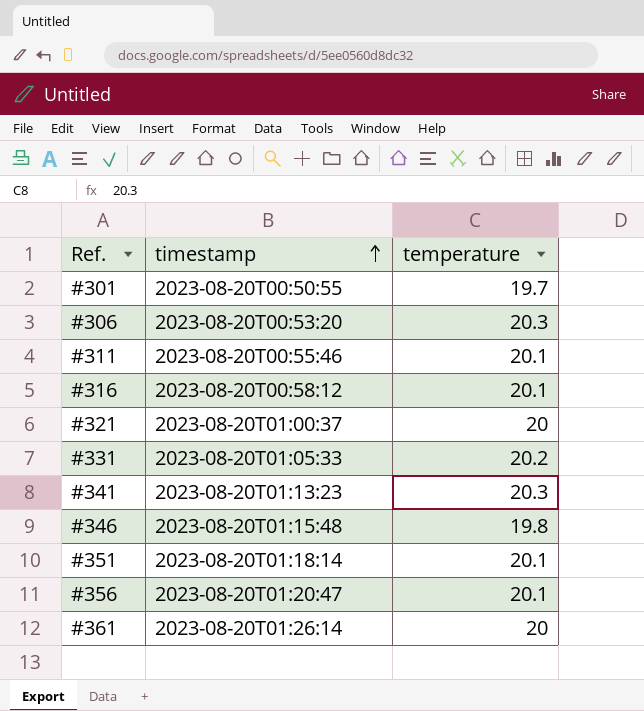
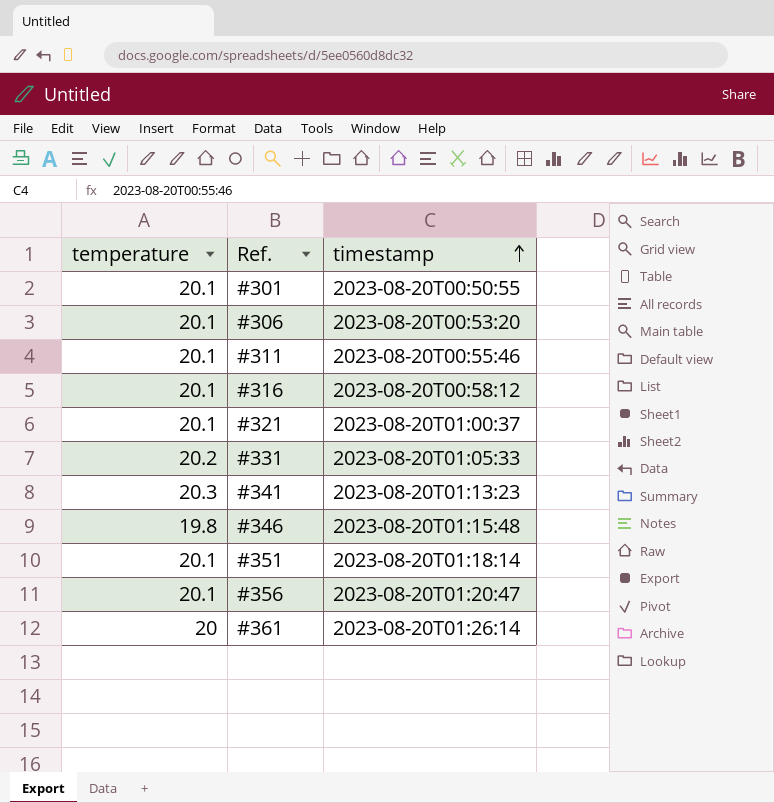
column temperature | position: 3 -> 1
#301 | temperature: 19.7 -> 20.1
#306 | temperature: 20.3 -> 20.1
#321 | temperature: 20 -> 20.1

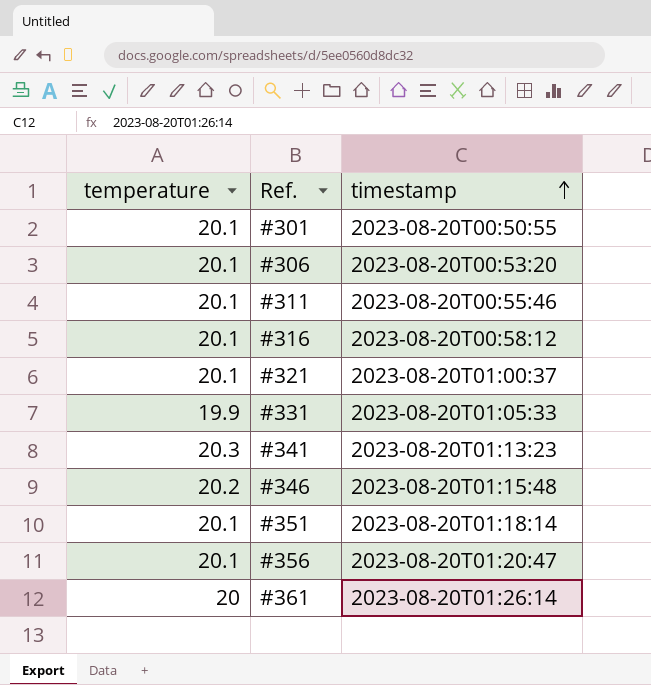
#331 | temperature: 20.2 -> 19.9
#346 | temperature: 19.8 -> 20.2

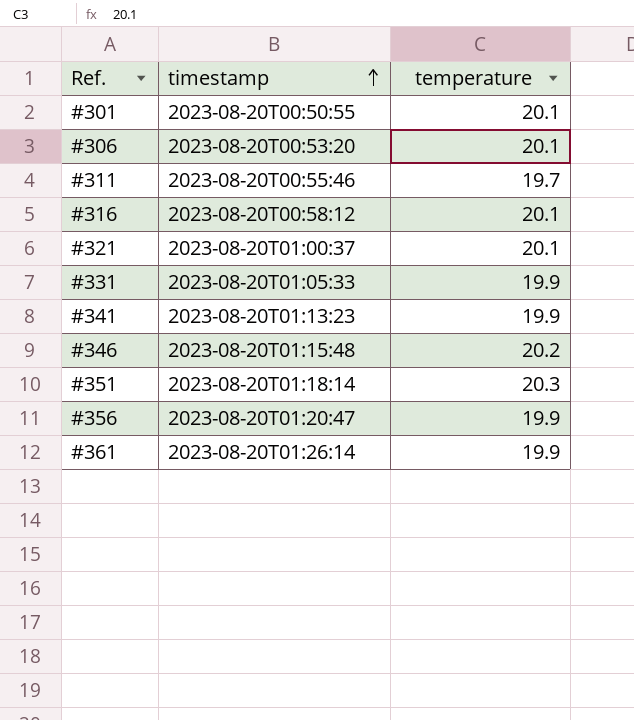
column temperature | position: 1 -> 3
#311 | temperature: 20.1 -> 19.7
#341 | temperature: 20.3 -> 19.9
#351 | temperature: 20.1 -> 20.3
#356 | temperature: 20.1 -> 19.9
#361 | temperature: 20 -> 19.9

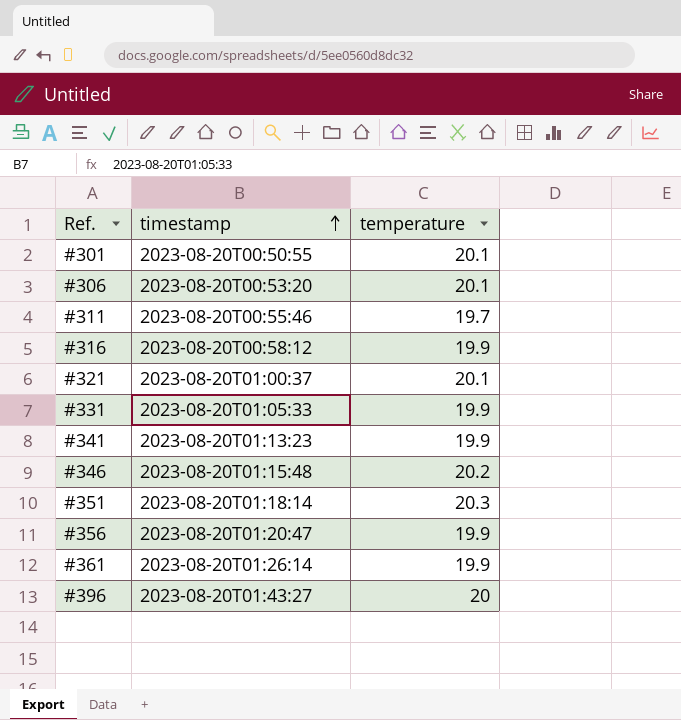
#316 | temperature: 20.1 -> 19.9
row #396: none -> 2023-08-20T01:43:27 | 20

